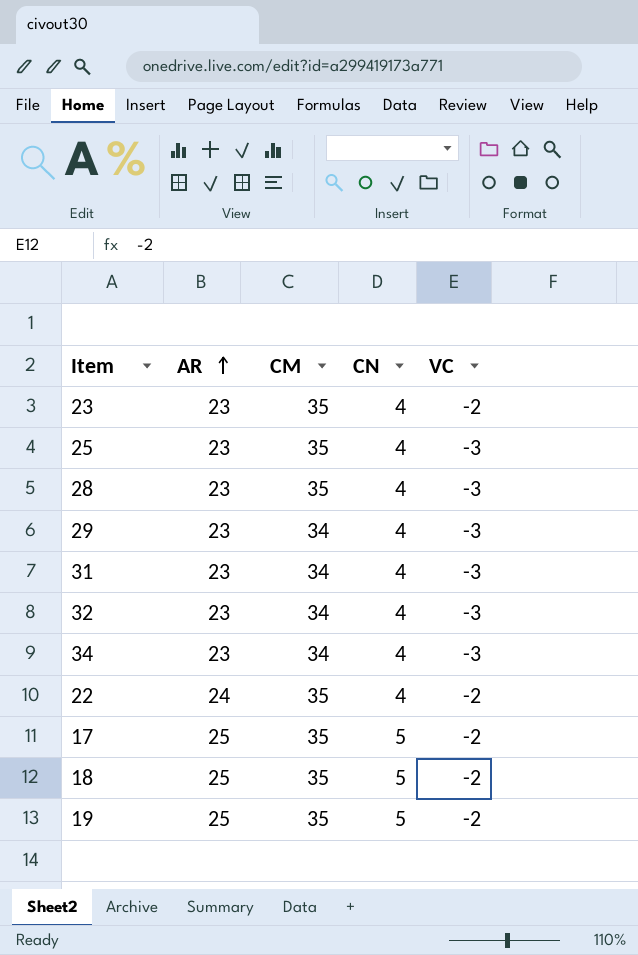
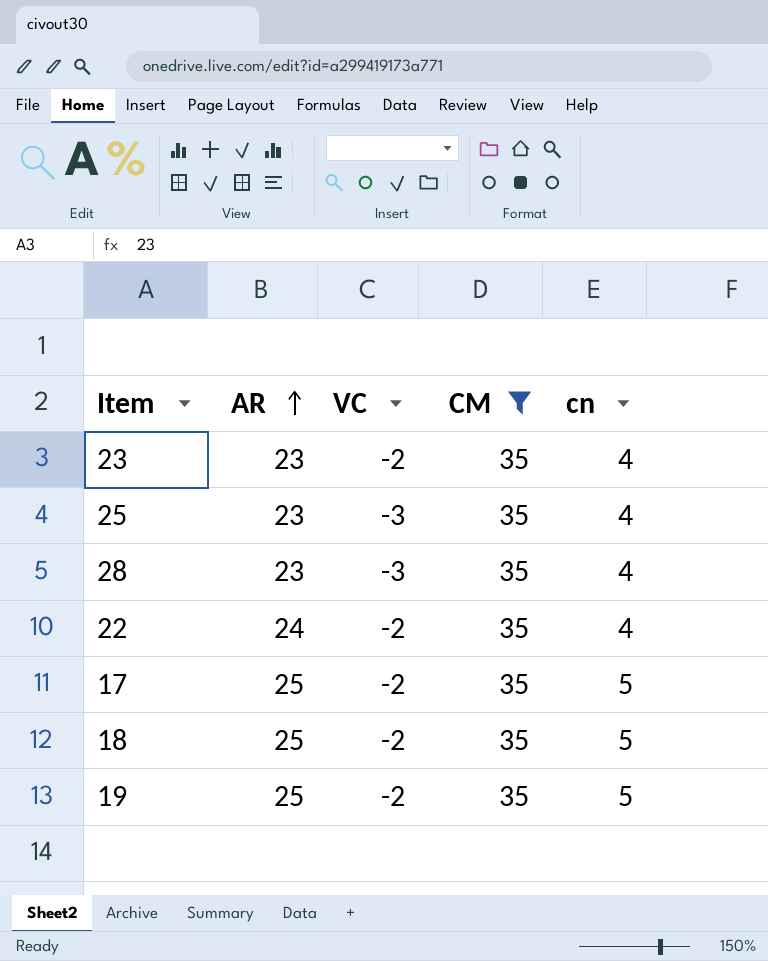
filter: none -> CM = 35
column VC | position: 5 -> 3
column name: CN -> cn

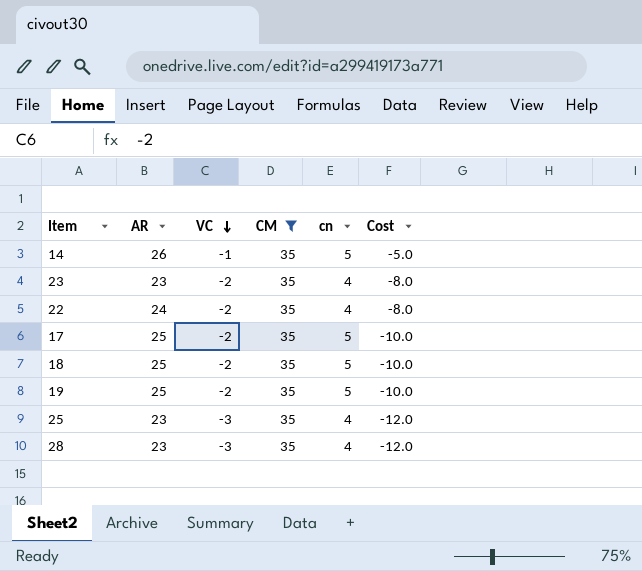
row order: AR ascending -> VC descending
column Cost | formula: none -> [VC] * [cn]
row 14: none -> 26 | -1 | 35 | 5 | -5.0

